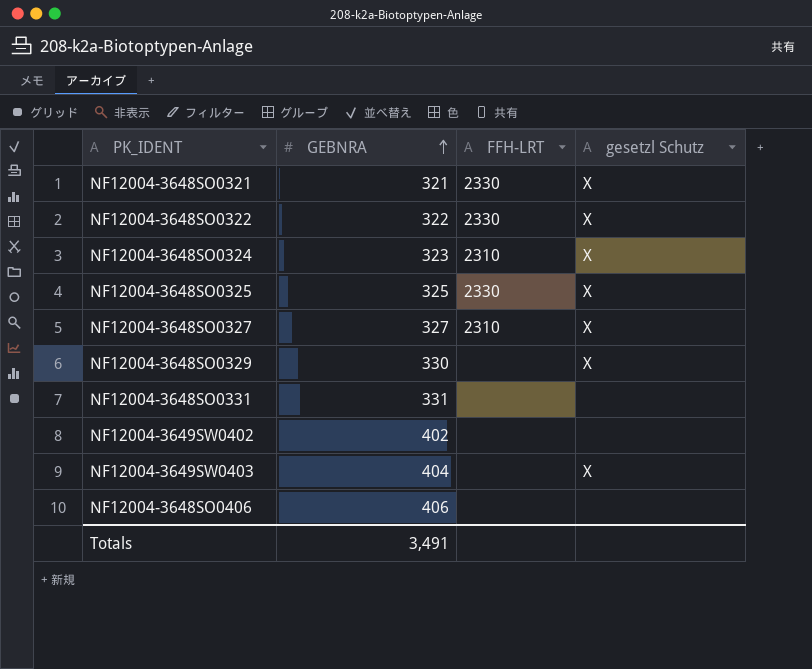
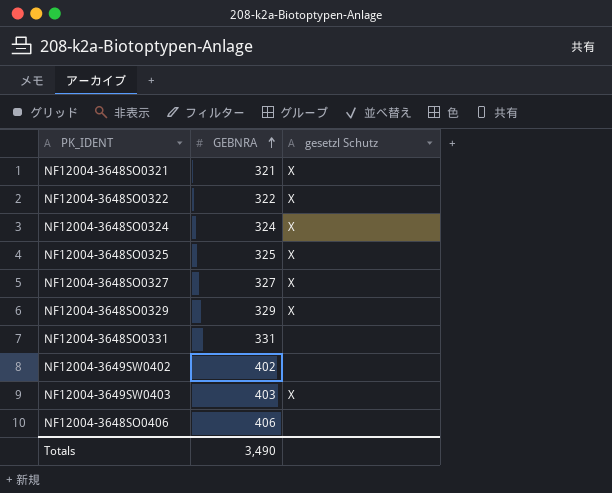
column FFH-LRT | position: 3 -> none
NF12004-3648SO0324 | GEBNRA: 323 -> 324
NF12004-3648SO0329 | GEBNRA: 330 -> 329
NF12004-3649SW0403 | GEBNRA: 404 -> 403
Totals | GEBNRA: 3,491 -> 3,490

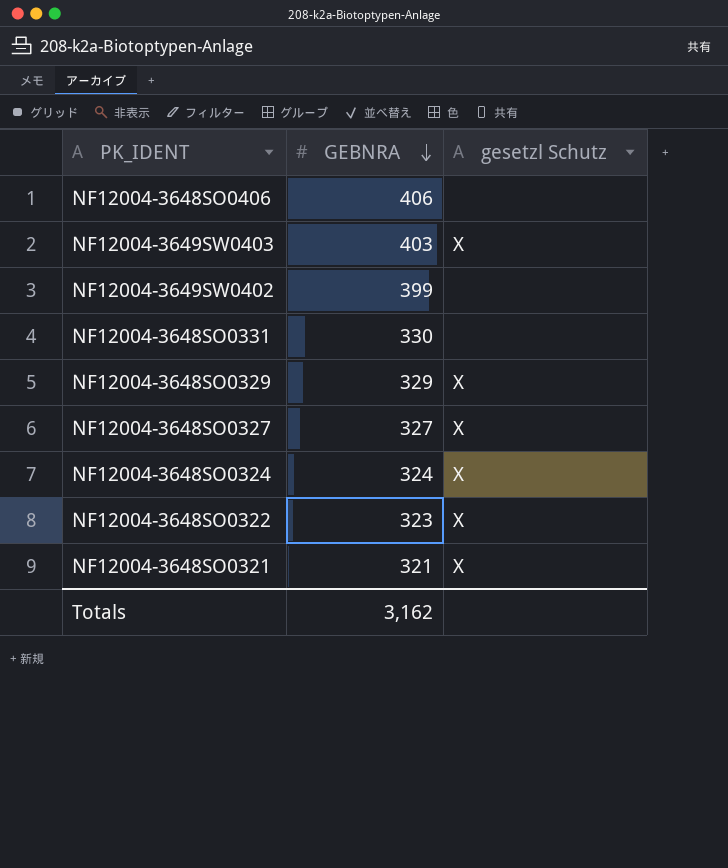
row order: GEBNRA ascending -> GEBNRA descending
row NF12004-3648SO0325: 325 | X -> none
NF12004-3649SW0402 | GEBNRA: 402 -> 399
NF12004-3648SO0331 | GEBNRA: 331 -> 330
NF12004-3648SO0322 | GEBNRA: 322 -> 323
Totals | GEBNRA: 3,490 -> 3,162

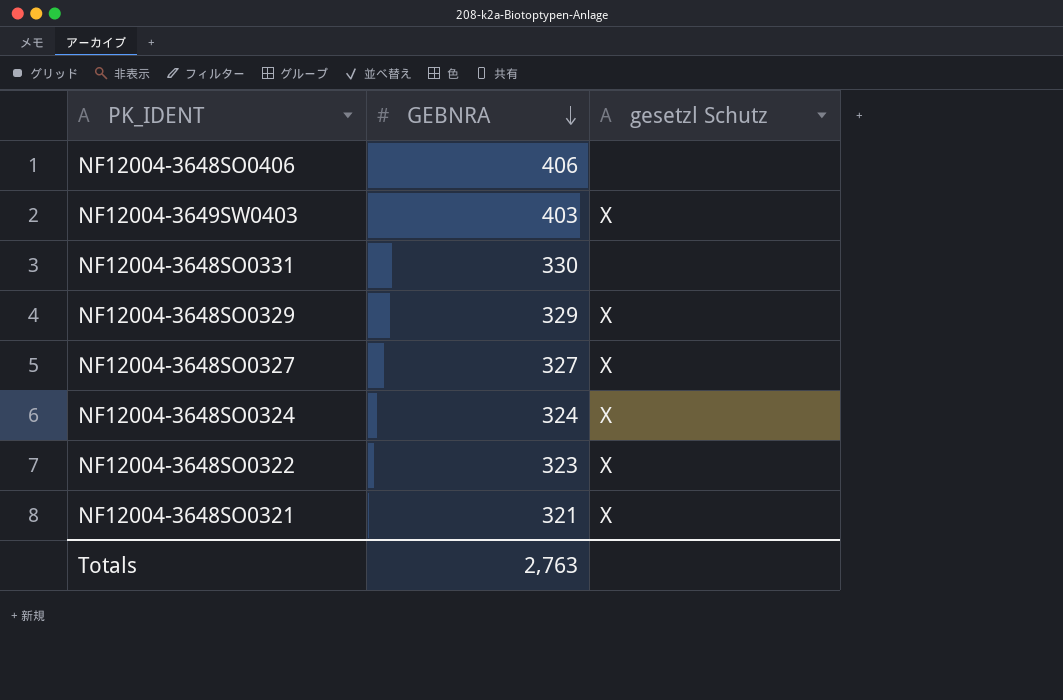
row NF12004-3649SW0402: 399 | none -> none
Totals | GEBNRA: 3,162 -> 2,763

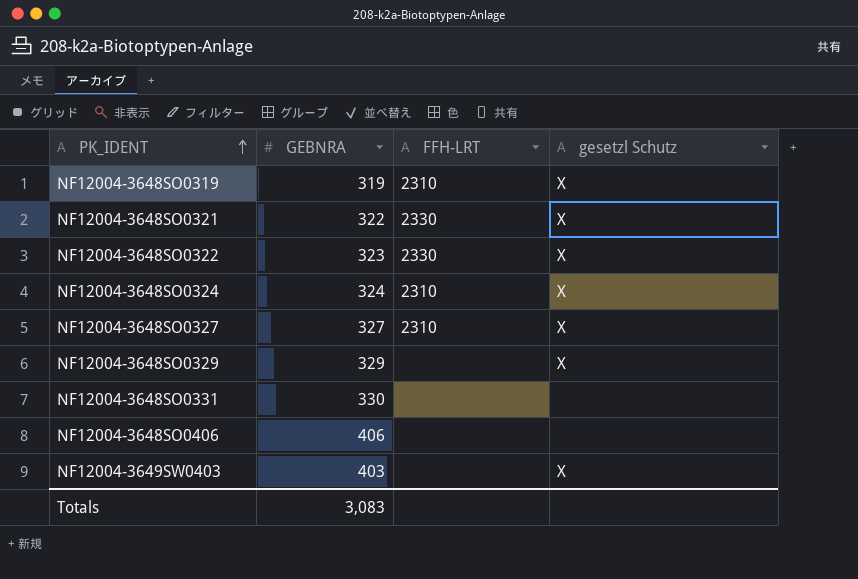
row order: GEBNRA descending -> PK_IDENT ascending
column FFH-LRT | position: none -> 3
row NF12004-3648SO0319: none -> 319 | 2310 | X
NF12004-3648SO0321 | GEBNRA: 321 -> 322
Totals | GEBNRA: 2,763 -> 3,083

